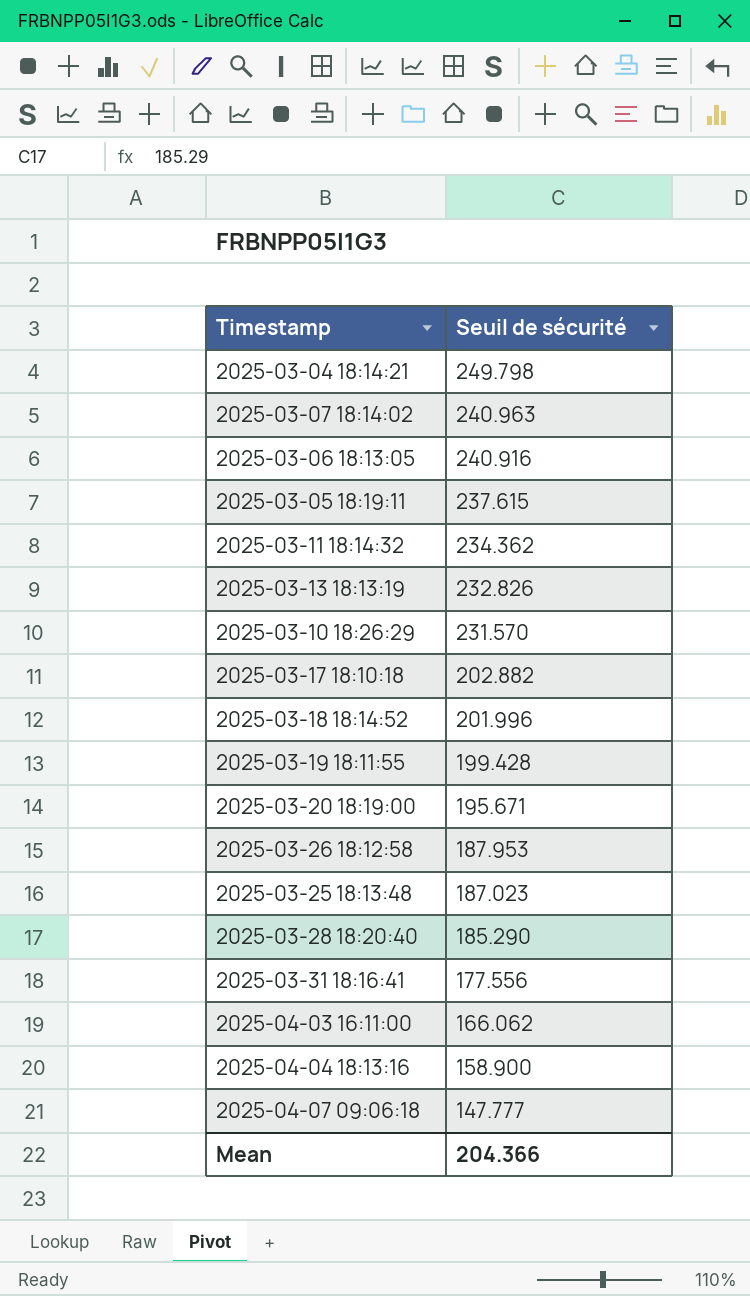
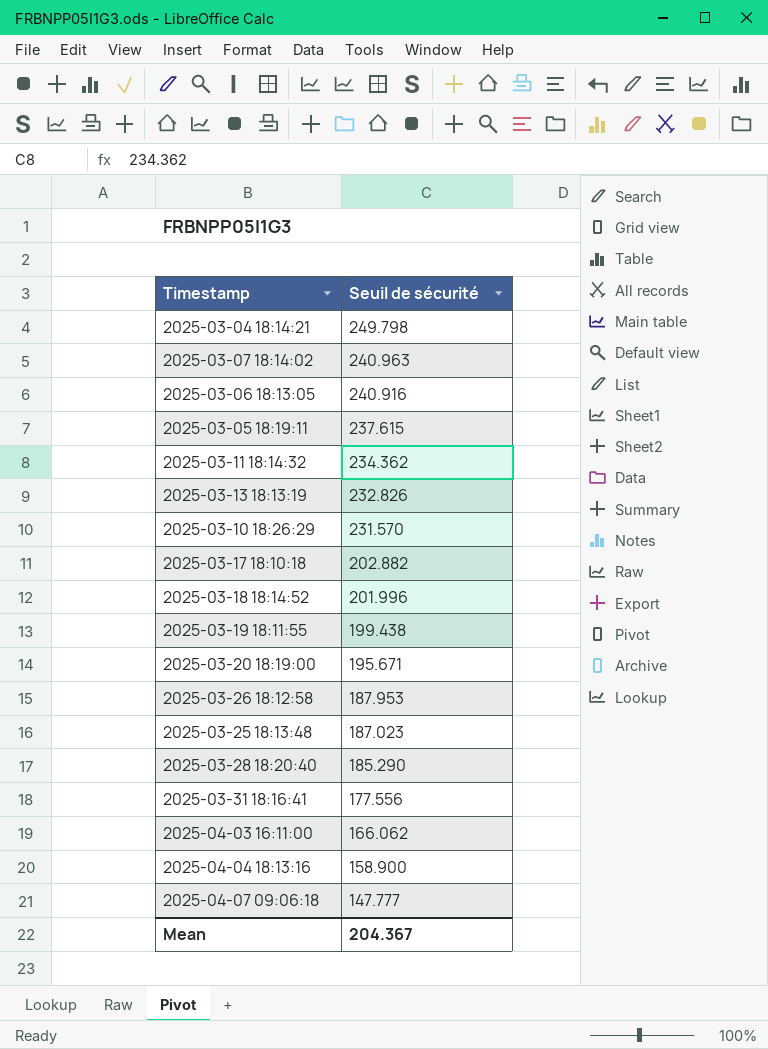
2025-03-19 18:11:55 | Seuil de sécurité: 199.428 -> 199.438
Mean | Seuil de sécurité: 204.366 -> 204.367

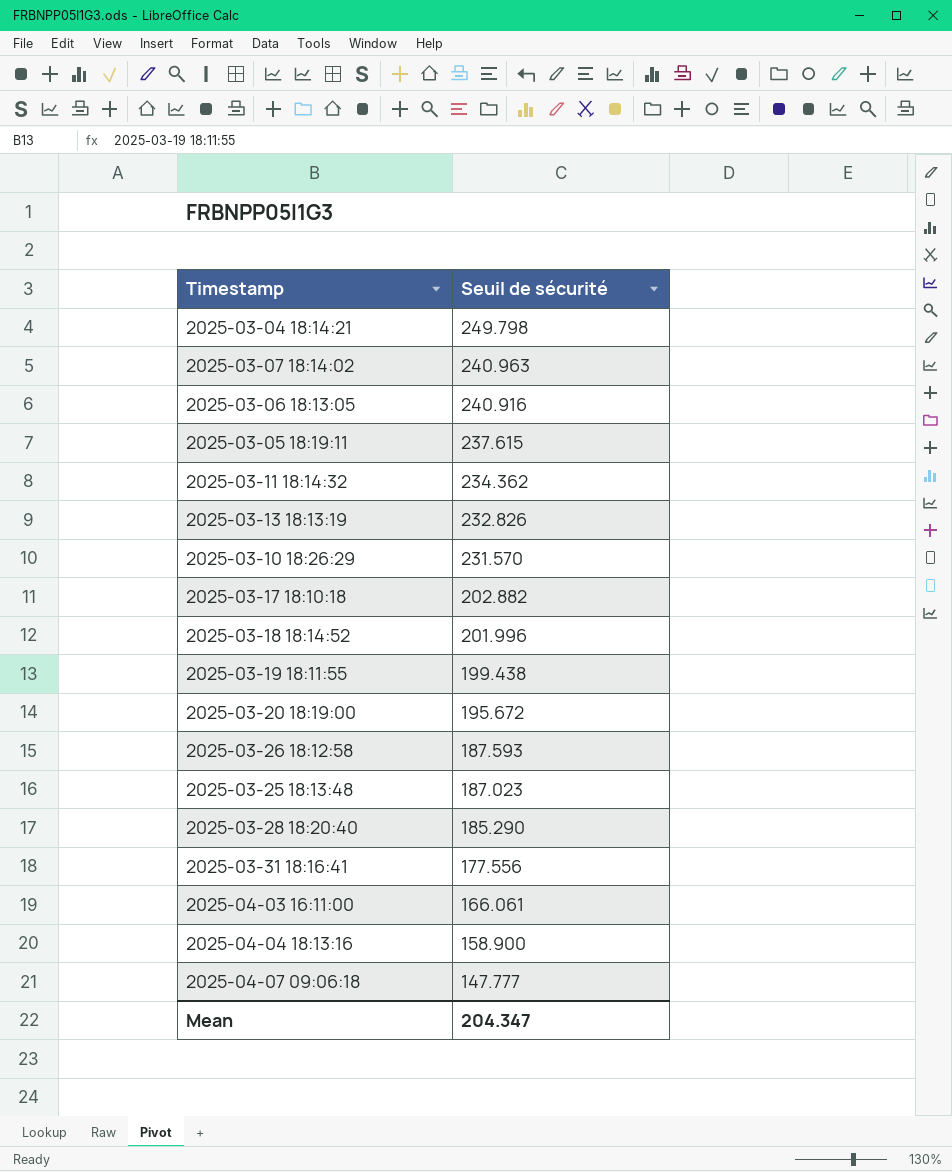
2025-03-20 18:19:00 | Seuil de sécurité: 195.671 -> 195.672
2025-03-26 18:12:58 | Seuil de sécurité: 187.953 -> 187.593
2025-04-03 16:11:00 | Seuil de sécurité: 166.062 -> 166.061
Mean | Seuil de sécurité: 204.367 -> 204.347

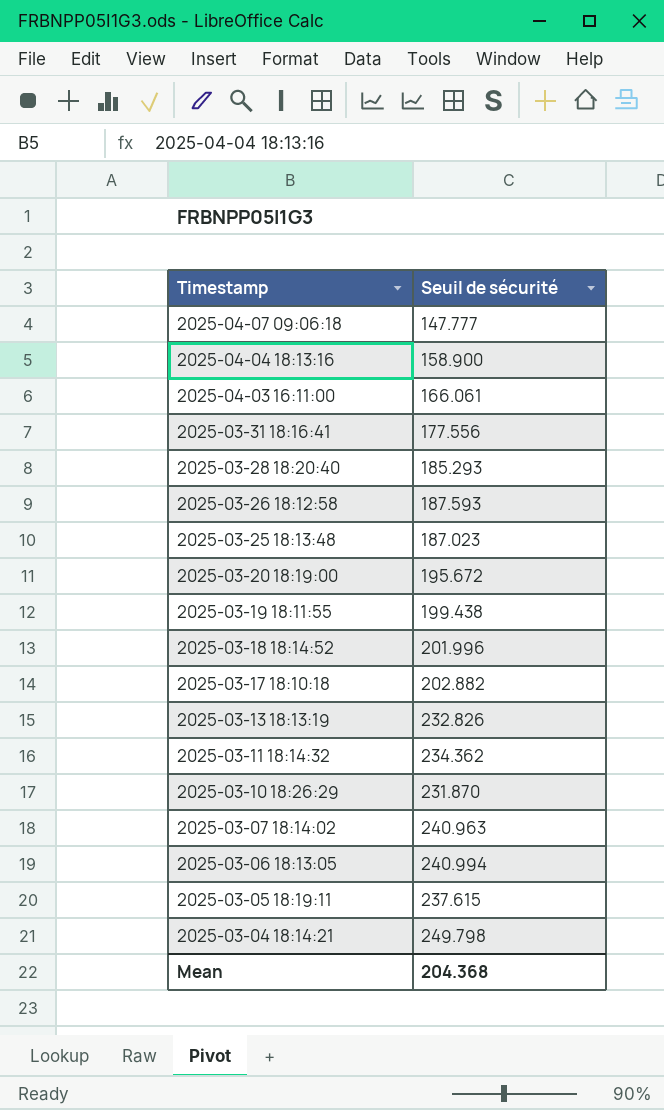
row order: Seuil de sécurité descending -> Timestamp descending
2025-03-28 18:20:40 | Seuil de sécurité: 185.290 -> 185.293
2025-03-10 18:26:29 | Seuil de sécurité: 231.570 -> 231.870
2025-03-06 18:13:05 | Seuil de sécurité: 240.916 -> 240.994
Mean | Seuil de sécurité: 204.347 -> 204.368

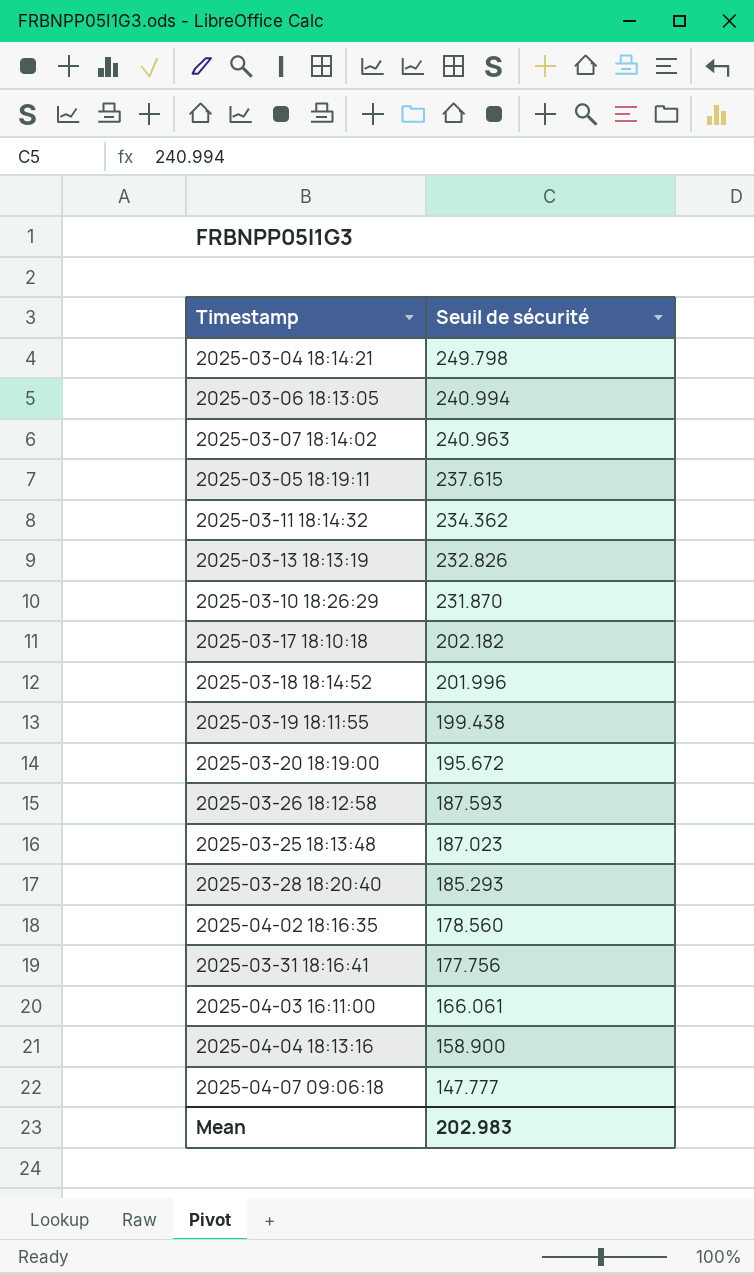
row order: Timestamp descending -> Seuil de sécurité descending
2025-03-17 18:10:18 | Seuil de sécurité: 202.882 -> 202.182
row 2025-04-02 18:16:35: none -> 178.560
2025-03-31 18:16:41 | Seuil de sécurité: 177.556 -> 177.756
Mean | Seuil de sécurité: 204.368 -> 202.983

